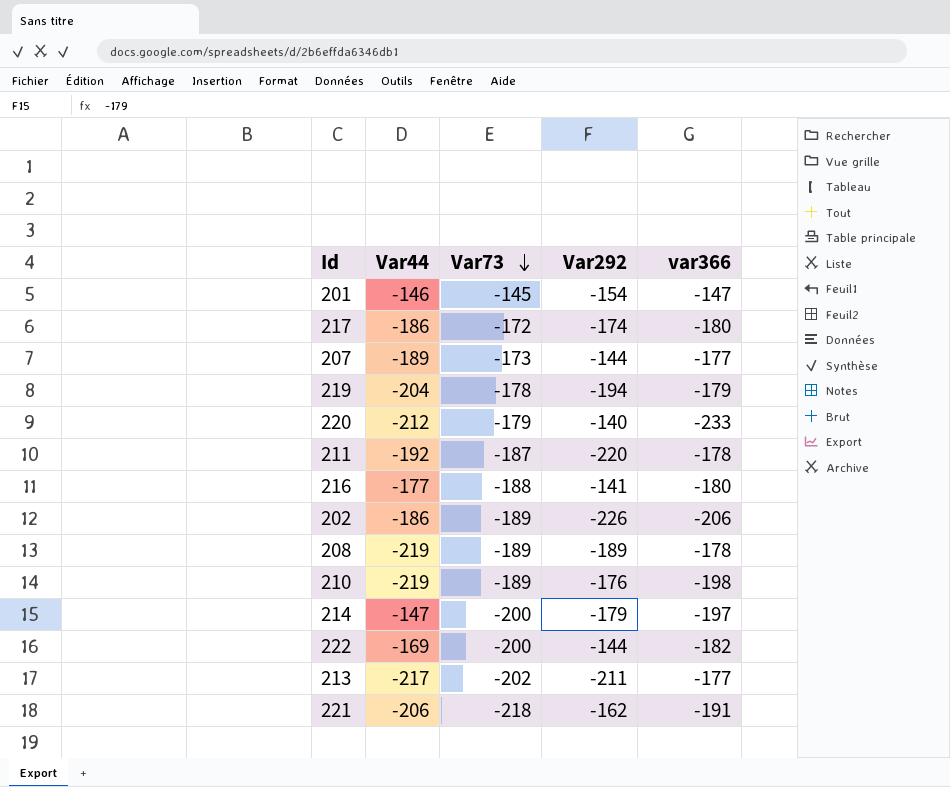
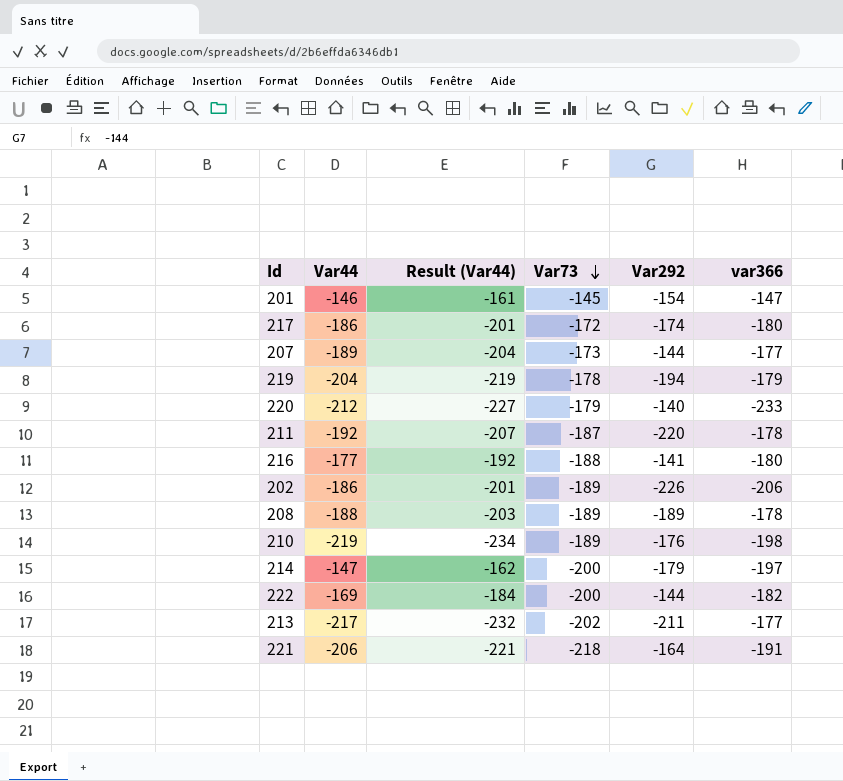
column Result (Var44) | formula: none -> [Var44] - 15
208 | Var44: -219 -> -188
221 | Var292: -162 -> -164

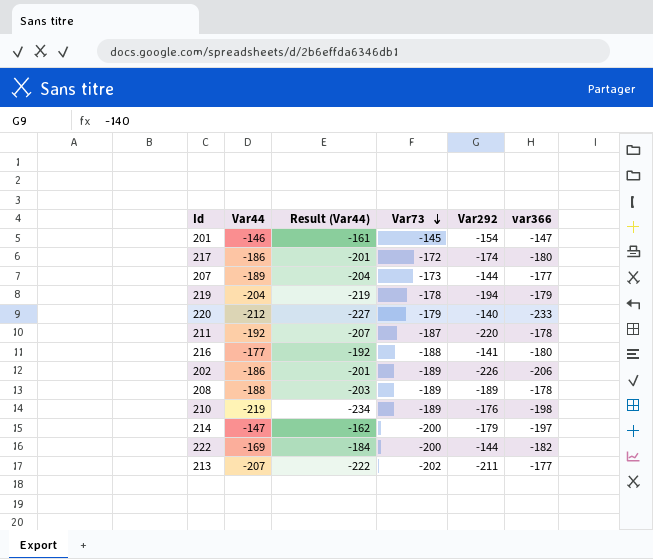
row 221: -206 | -221 | -218 | -164 | -191 -> none
213 | Var44: -217 -> -207
213 | Result (Var44): -232 -> -222

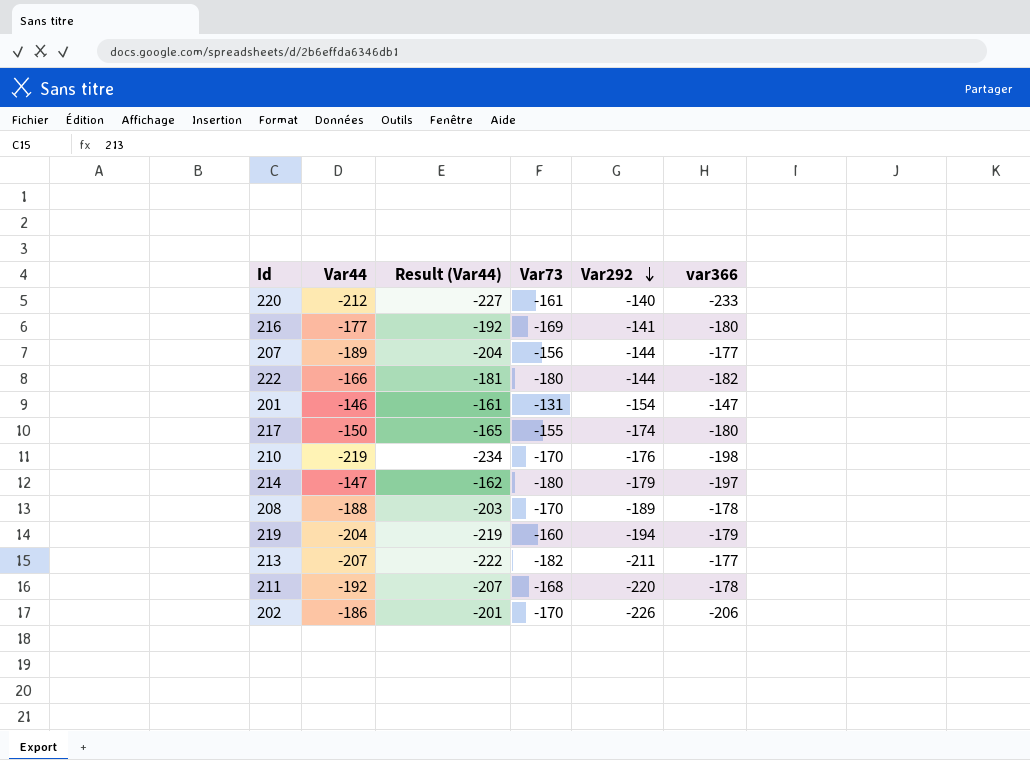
row order: Var73 descending -> Var292 descending
220 | Var73: -179 -> -161
216 | Var73: -188 -> -169
207 | Var73: -173 -> -156
222 | Var44: -169 -> -166
222 | Result (Var44): -184 -> -181
222 | Var73: -200 -> -180
201 | Var73: -145 -> -131
217 | Var44: -186 -> -150
217 | Result (Var44): -201 -> -165
217 | Var73: -172 -> -155
210 | Var73: -189 -> -170
214 | Var73: -200 -> -180
208 | Var73: -189 -> -170
219 | Var73: -178 -> -160
213 | Var73: -202 -> -182
211 | Var73: -187 -> -168
202 | Var73: -189 -> -170

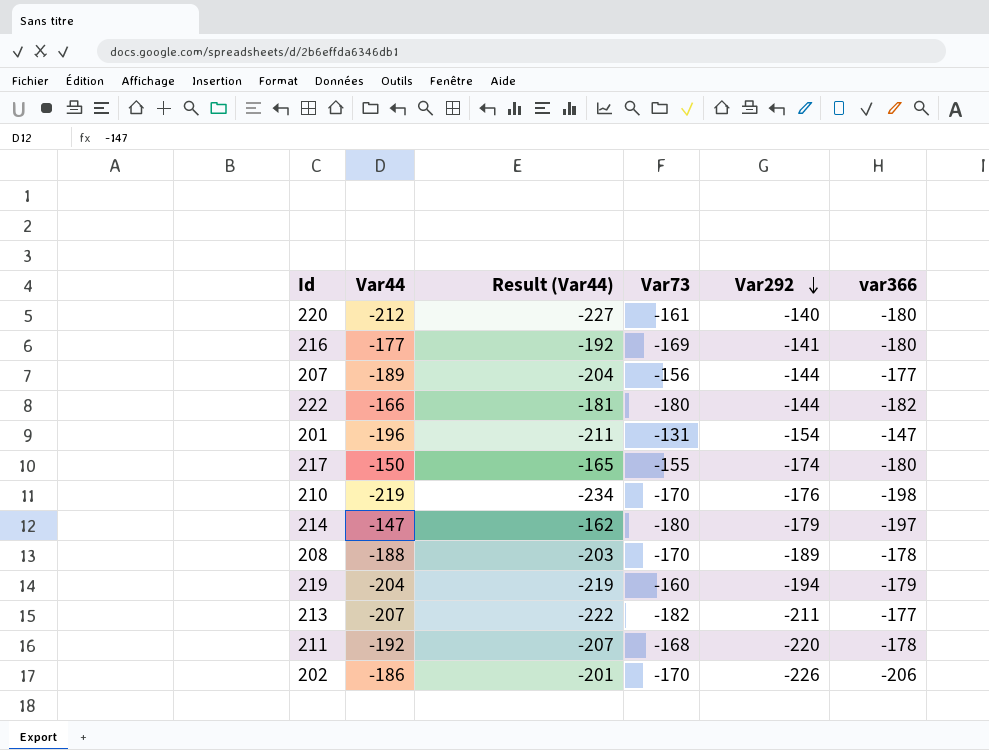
220 | var366: -233 -> -180
201 | Var44: -146 -> -196
201 | Result (Var44): -161 -> -211

